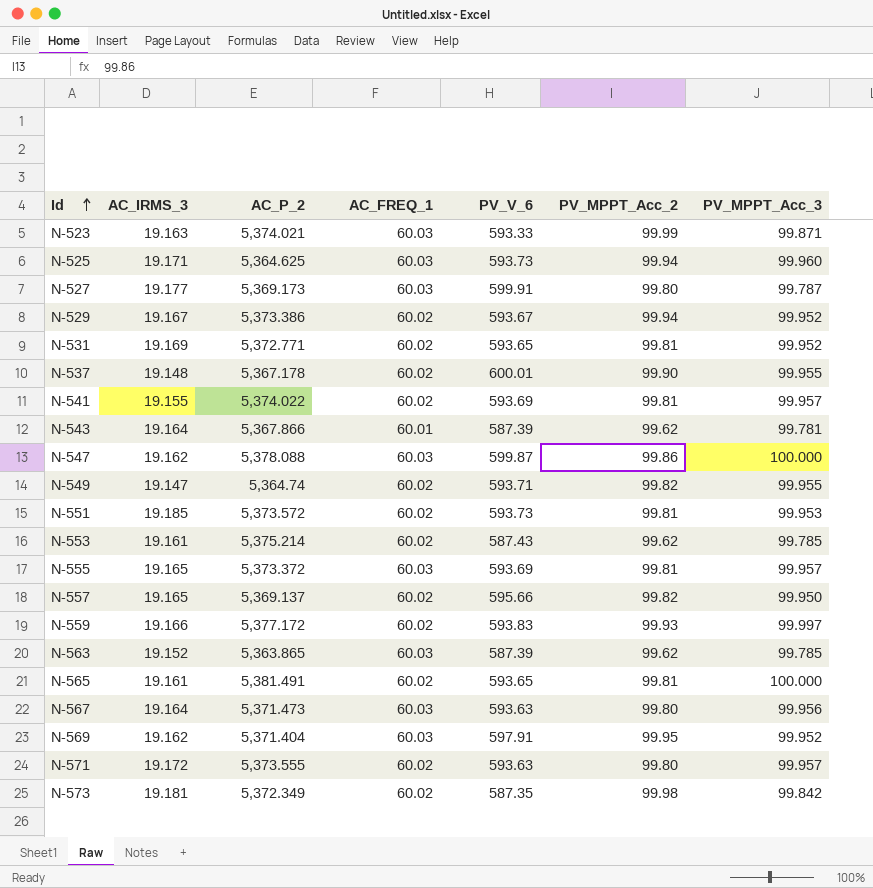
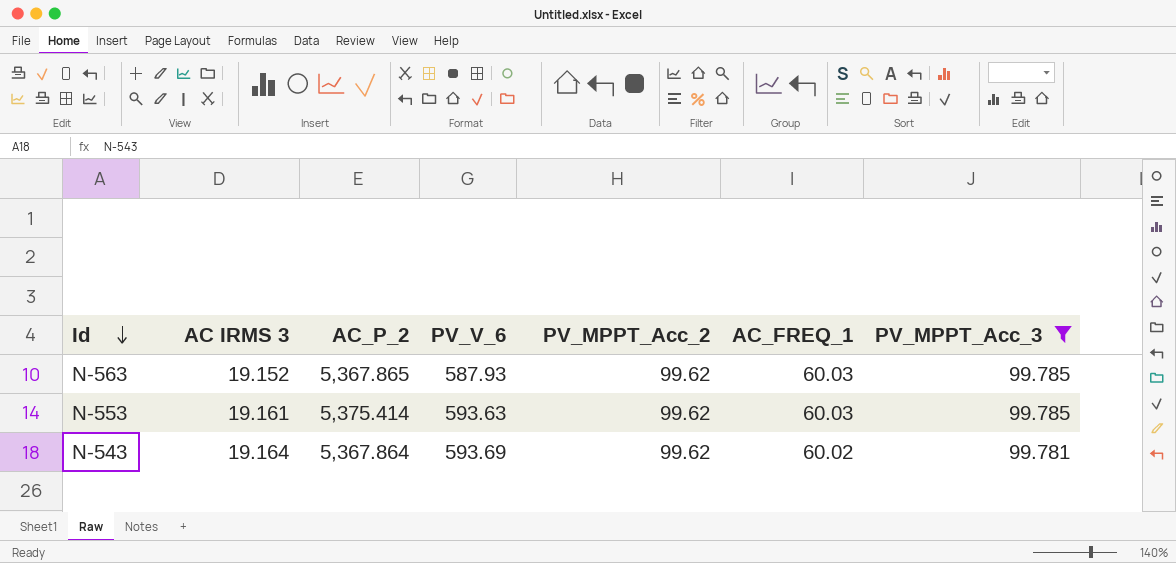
filter: none -> PV_MPPT_Acc_3 <= 99.785
row order: Id ascending -> Id descending
column name: AC_IRMS_3 -> AC IRMS 3
column AC_FREQ_1 | position: 4 -> 6
N-563 | AC_P_2: 5,363.865 -> 5,367.865
N-563 | PV_V_6: 587.39 -> 587.93
N-553 | AC_P_2: 5,375.214 -> 5,375.414
N-553 | PV_V_6: 587.43 -> 593.63
N-553 | AC_FREQ_1: 60.02 -> 60.03
N-543 | AC_P_2: 5,367.866 -> 5,367.864
N-543 | PV_V_6: 587.39 -> 593.69
N-543 | AC_FREQ_1: 60.01 -> 60.02

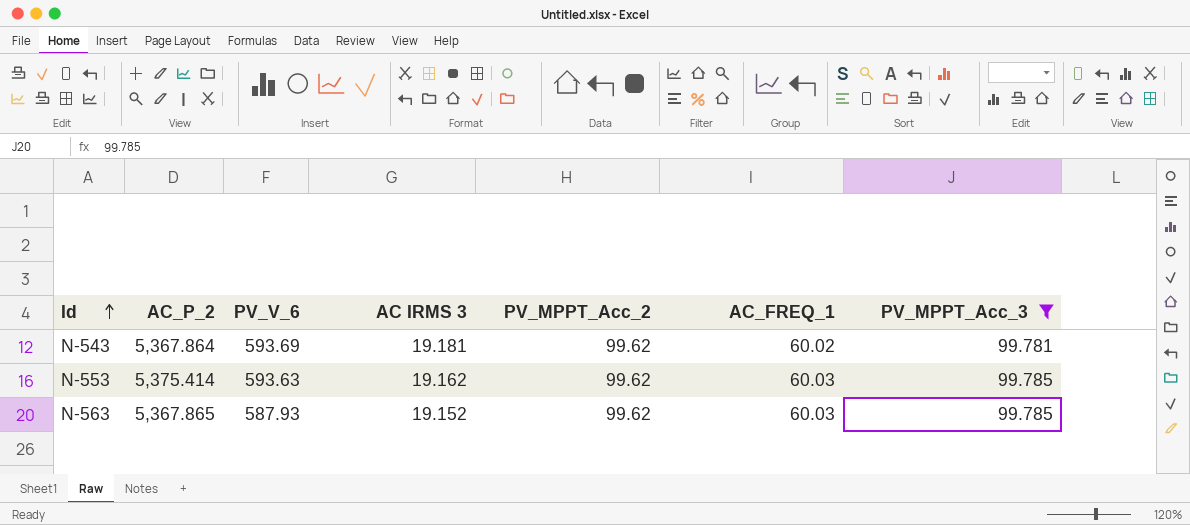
row order: Id descending -> Id ascending
column AC IRMS 3 | position: 2 -> 4
N-543 | AC IRMS 3: 19.164 -> 19.181
N-553 | AC IRMS 3: 19.161 -> 19.162

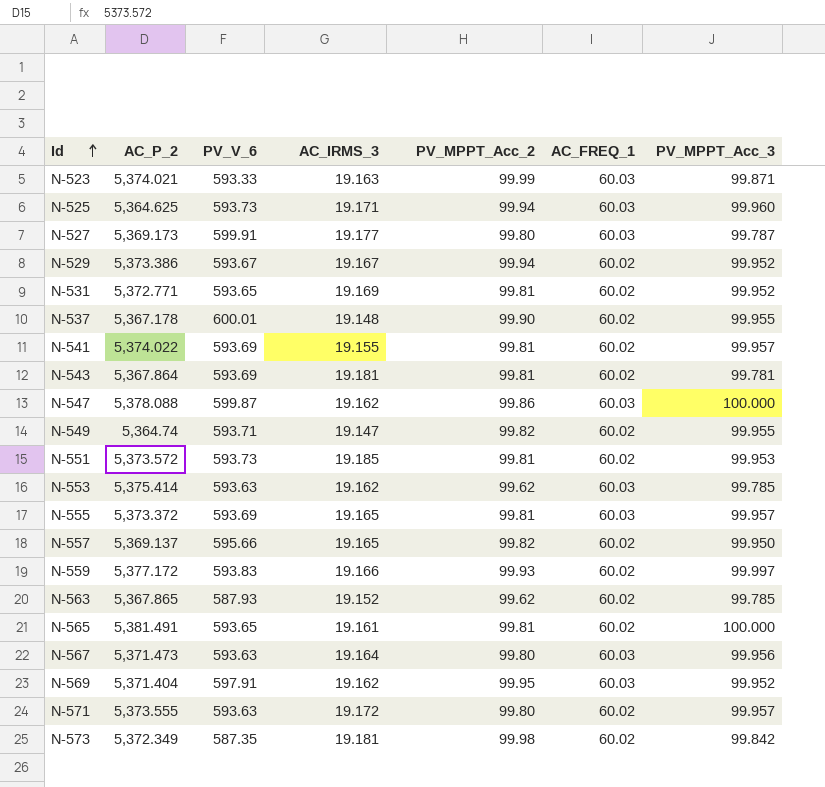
filter: PV_MPPT_Acc_3 <= 99.785 -> none
column name: AC IRMS 3 -> AC_IRMS_3
N-543 | PV_MPPT_Acc_2: 99.62 -> 99.81
N-563 | AC_FREQ_1: 60.03 -> 60.02

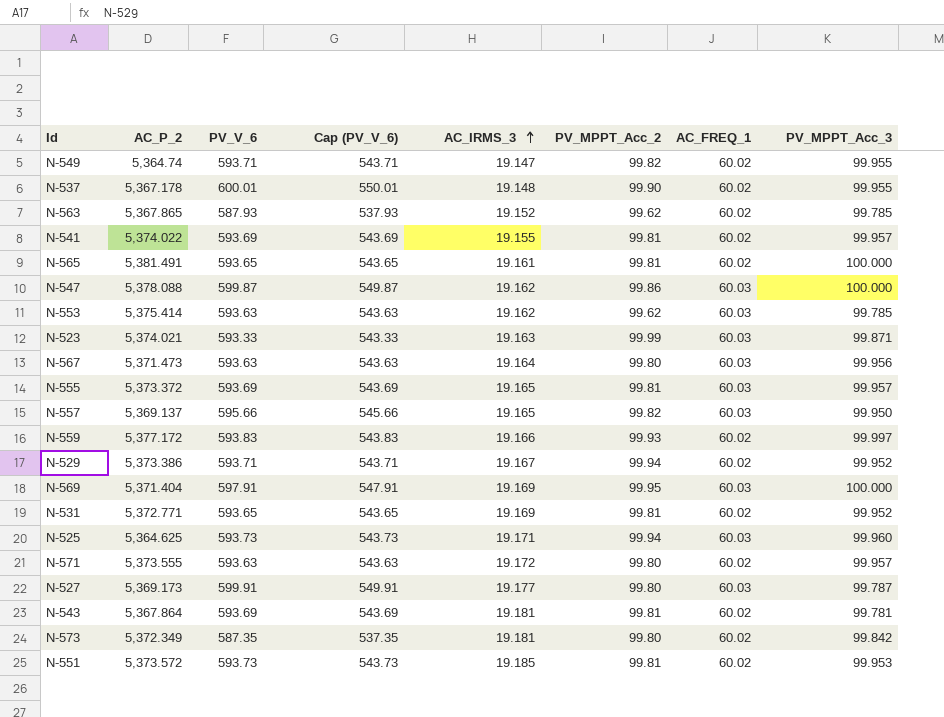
row order: Id ascending -> AC_IRMS_3 ascending
column Cap (PV_V_6) | formula: none -> [PV_V_6] - 50
N-557 | AC_FREQ_1: 60.02 -> 60.03
N-529 | PV_V_6: 593.67 -> 593.71
N-569 | AC_IRMS_3: 19.162 -> 19.169
N-569 | PV_MPPT_Acc_3: 99.952 -> 100.000
N-573 | PV_MPPT_Acc_2: 99.98 -> 99.80

